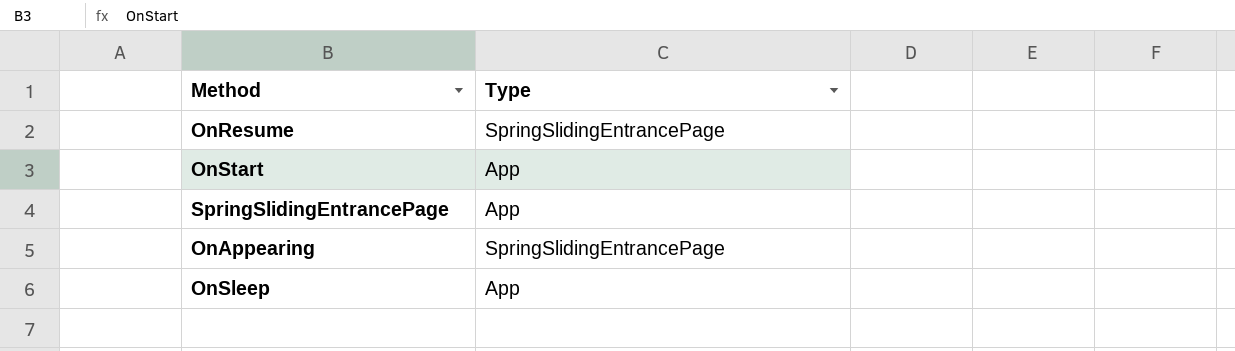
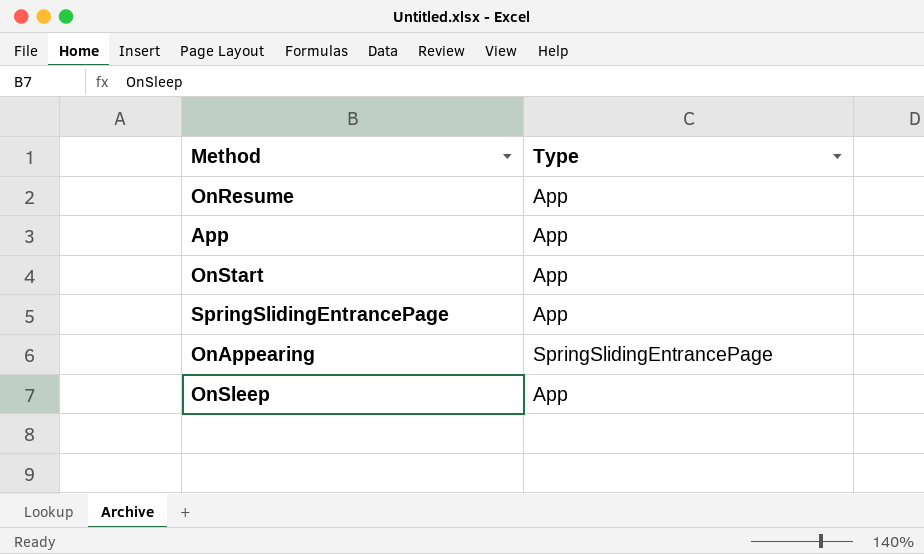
OnResume | Type: SpringSlidingEntrancePage -> App
row App: none -> App

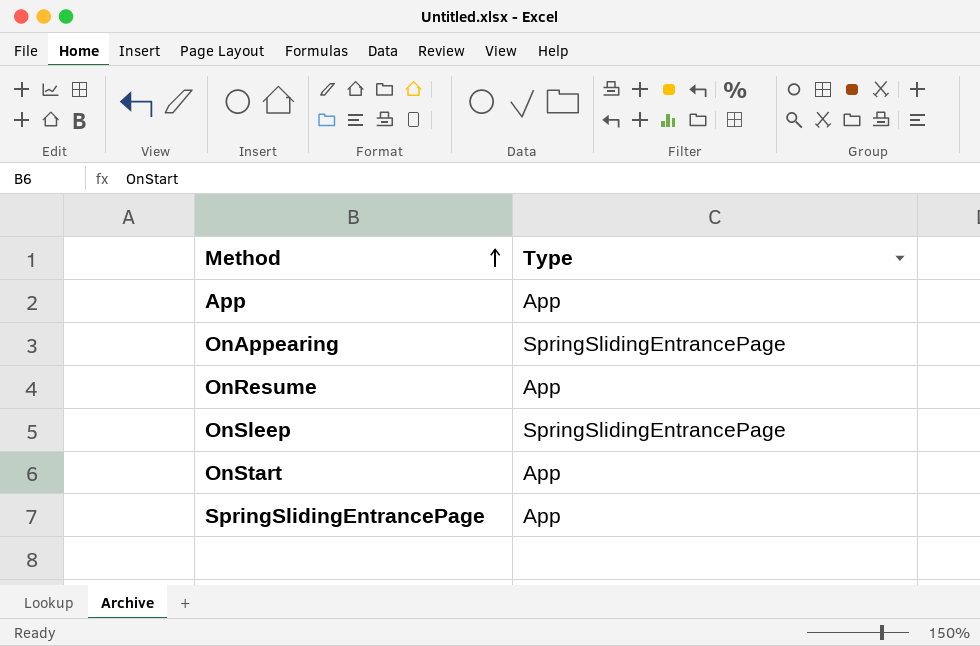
row order: none -> Method ascending
OnSleep | Type: App -> SpringSlidingEntrancePage

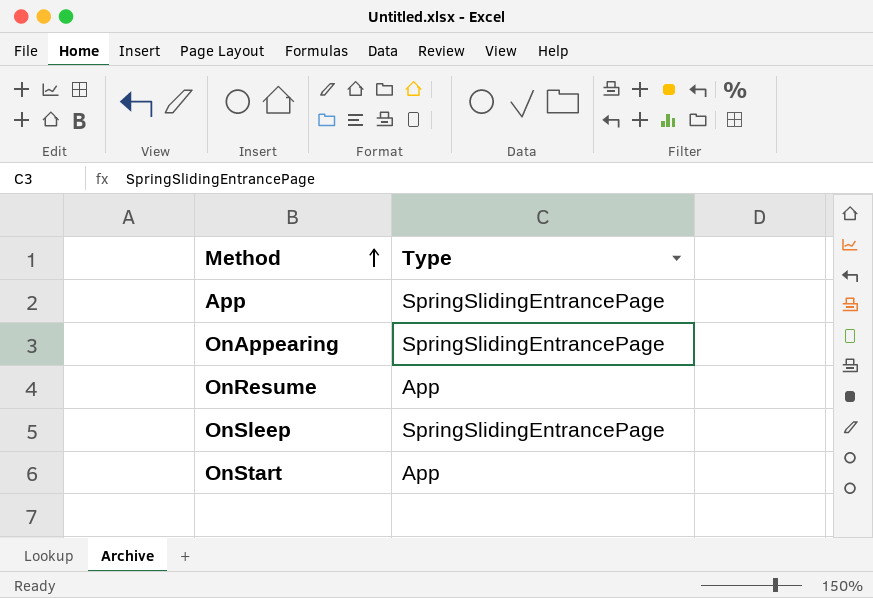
row SpringSlidingEntrancePage: App -> none
App | Type: App -> SpringSlidingEntrancePage

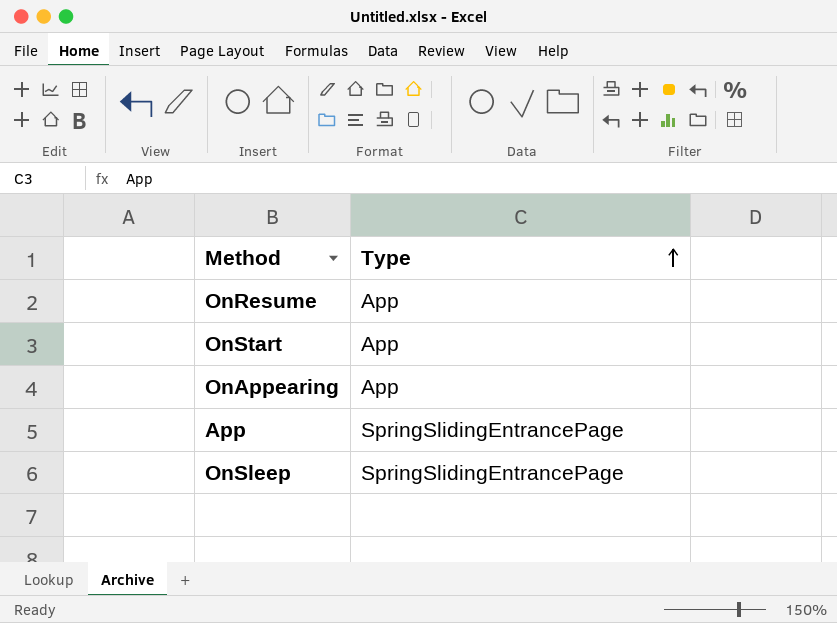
row order: Method ascending -> Type ascending
OnAppearing | Type: SpringSlidingEntrancePage -> App

